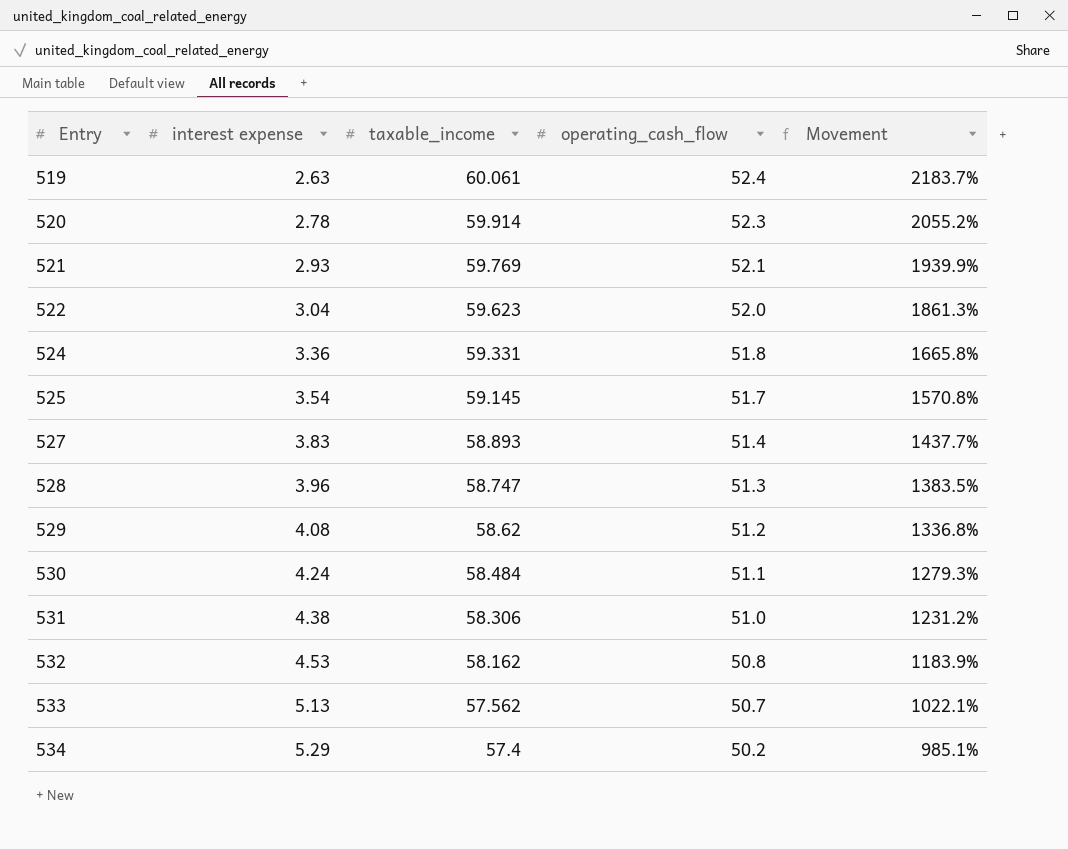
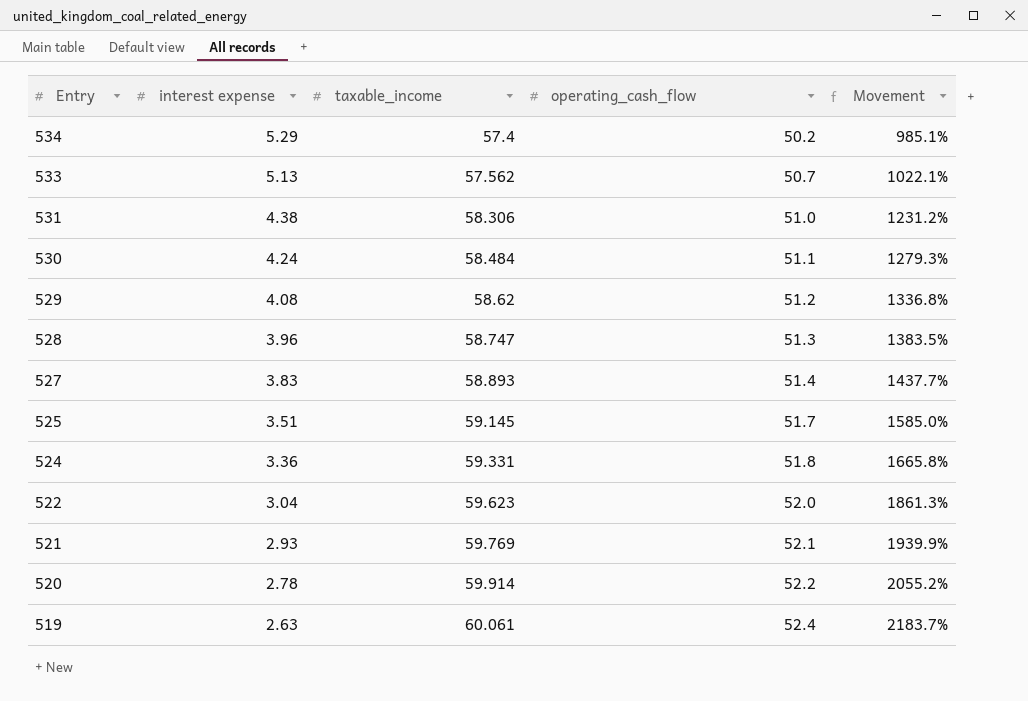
row order: Entry ascending -> Entry descending
row 532: 4.53 | 58.162 | 50.8 | 1183.9% -> none
525 | interest expense: 3.54 -> 3.51
525 | Movement: 1570.8% -> 1585.0%
520 | operating_cash_flow: 52.3 -> 52.2

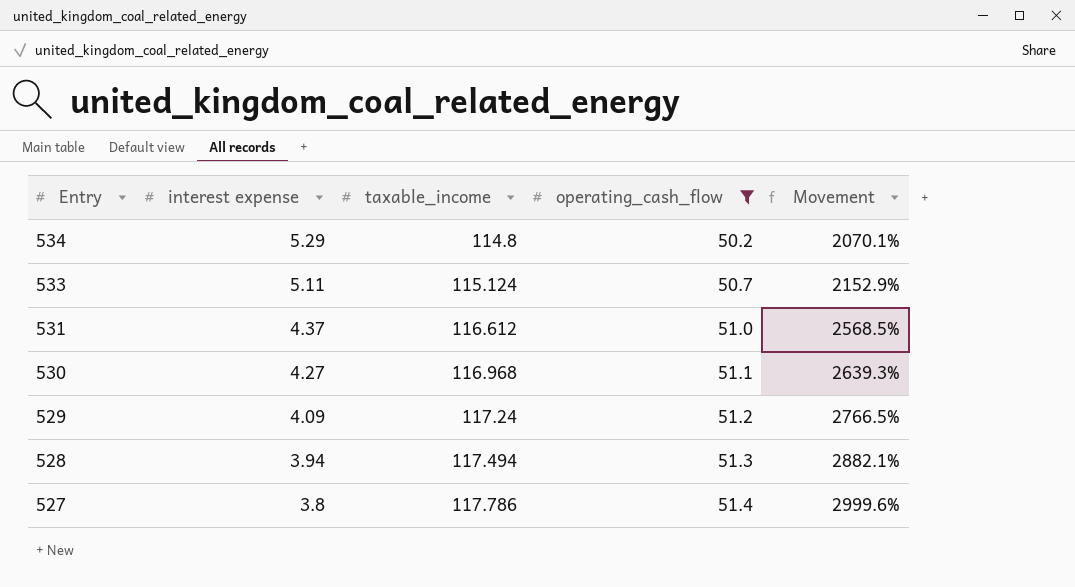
filter: none -> operating_cash_flow <= 51.4
534 | taxable_income: 57.4 -> 114.8
534 | Movement: 985.1% -> 2070.1%
533 | interest expense: 5.13 -> 5.11
533 | taxable_income: 57.562 -> 115.124
533 | Movement: 1022.1% -> 2152.9%
531 | interest expense: 4.38 -> 4.37
531 | taxable_income: 58.306 -> 116.612
531 | Movement: 1231.2% -> 2568.5%
530 | interest expense: 4.24 -> 4.27
530 | taxable_income: 58.484 -> 116.968
530 | Movement: 1279.3% -> 2639.3%
529 | interest expense: 4.08 -> 4.09
529 | taxable_income: 58.62 -> 117.24
529 | Movement: 1336.8% -> 2766.5%
528 | interest expense: 3.96 -> 3.94
528 | taxable_income: 58.747 -> 117.494
528 | Movement: 1383.5% -> 2882.1%
527 | interest expense: 3.83 -> 3.8
527 | taxable_income: 58.893 -> 117.786
527 | Movement: 1437.7% -> 2999.6%

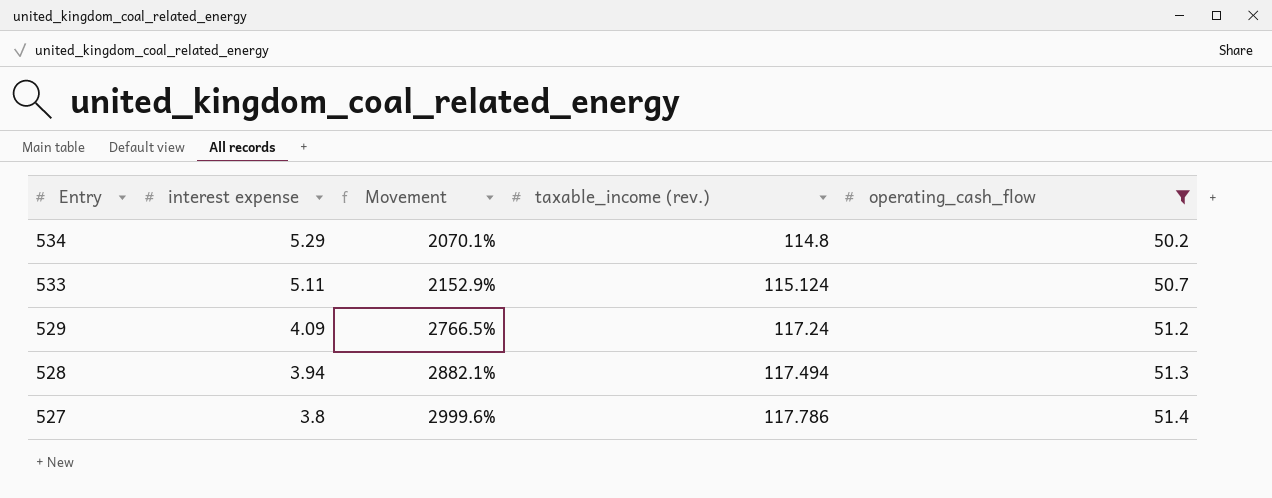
column Movement | position: 5 -> 3
column name: taxable_income -> taxable_income (rev.)
row 531: 4.37 | 116.612 | 51.0 | 2568.5% -> none
row 530: 4.27 | 116.968 | 51.1 | 2639.3% -> none

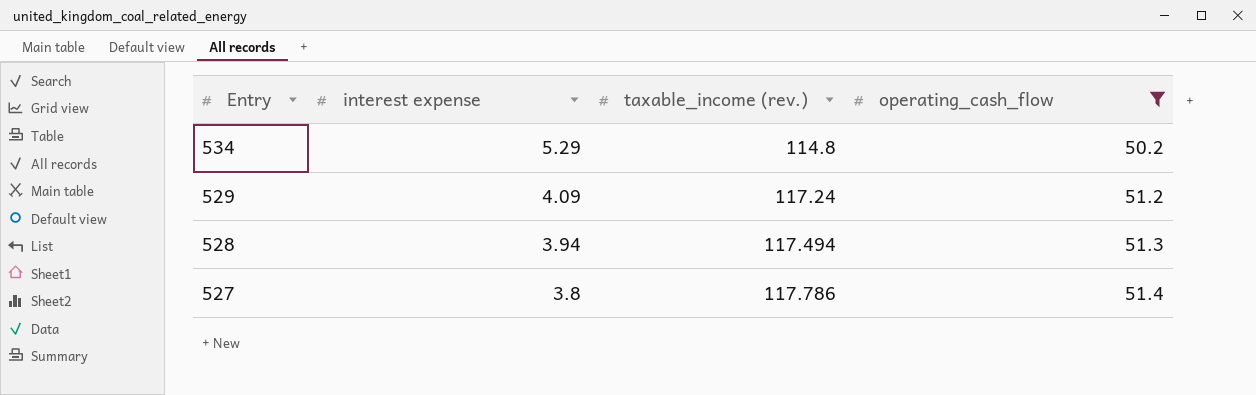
column Movement | formula: ([taxable_income (rev.)] - [interest expense]) / [interest expense] -> none
row 533: 5.11 | 2152.9% | 115.124 | 50.7 -> none

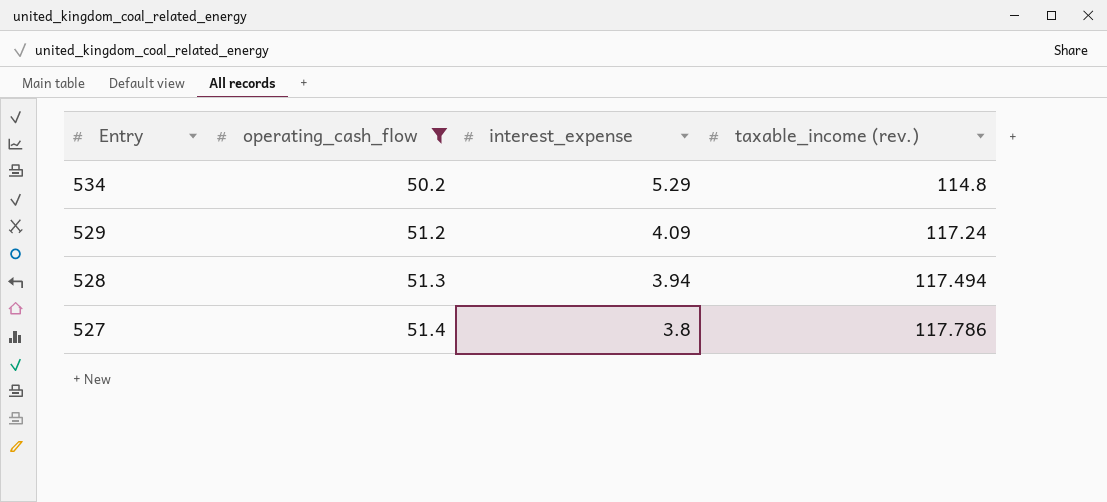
column operating_cash_flow | position: 4 -> 2
column name: interest expense -> interest_expense

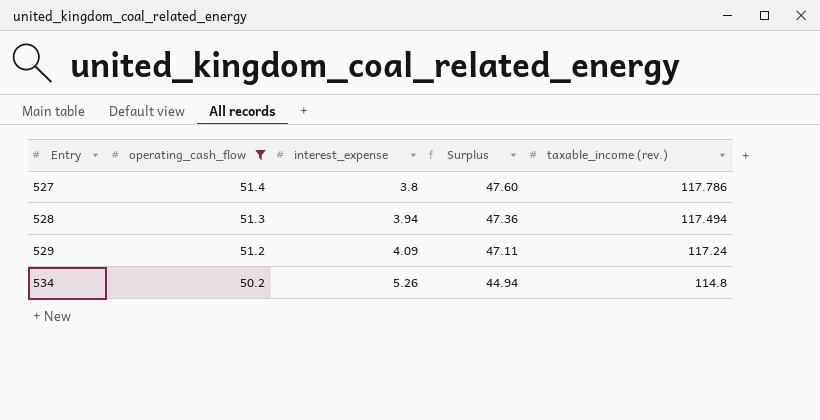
row order: Entry descending -> Entry ascending
column Surplus | formula: none -> [operating_cash_flow] - [interest_expense]
534 | interest_expense: 5.29 -> 5.26

